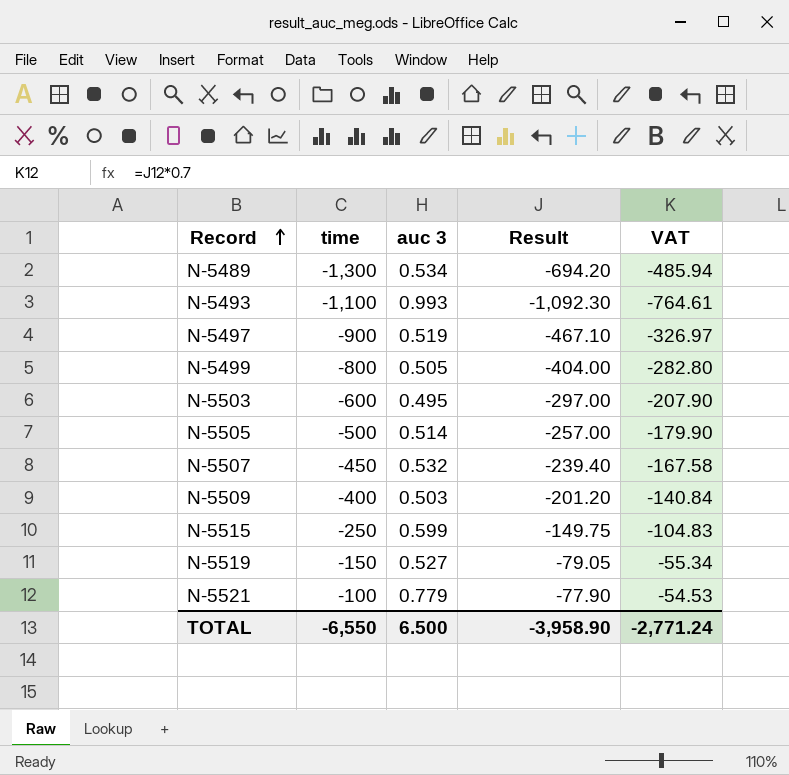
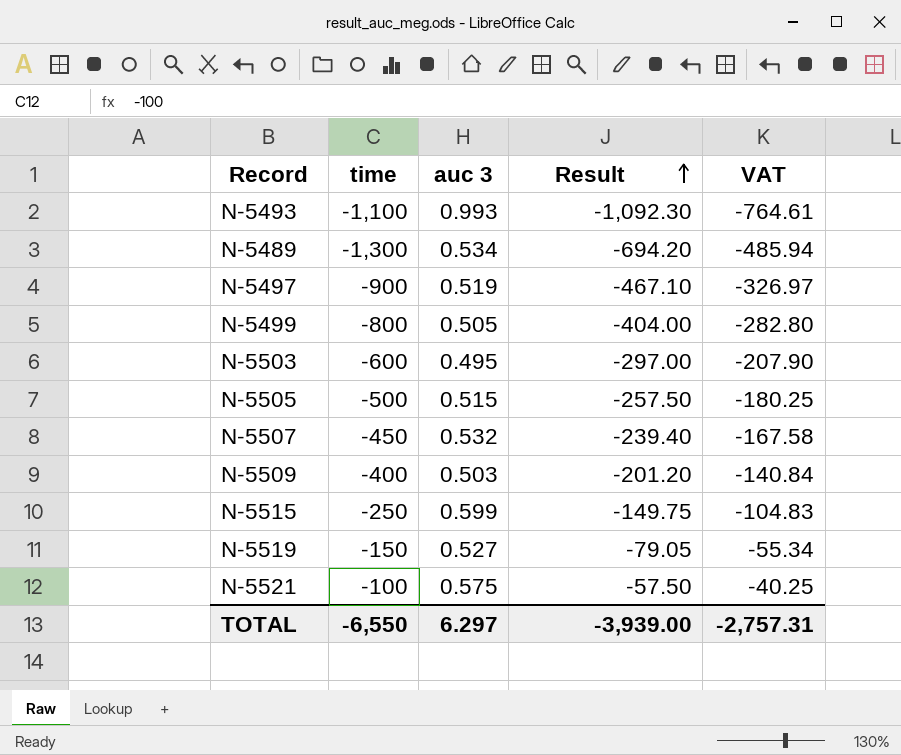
row order: Record ascending -> Result ascending
N-5505 | auc 3: 0.514 -> 0.515
N-5505 | Result: -257.00 -> -257.50
N-5505 | VAT: -179.90 -> -180.25
N-5521 | auc 3: 0.779 -> 0.575
N-5521 | Result: -77.90 -> -57.50
N-5521 | VAT: -54.53 -> -40.25
TOTAL | auc 3: 6.500 -> 6.297
TOTAL | Result: -3,958.90 -> -3,939.00
TOTAL | VAT: -2,771.24 -> -2,757.31

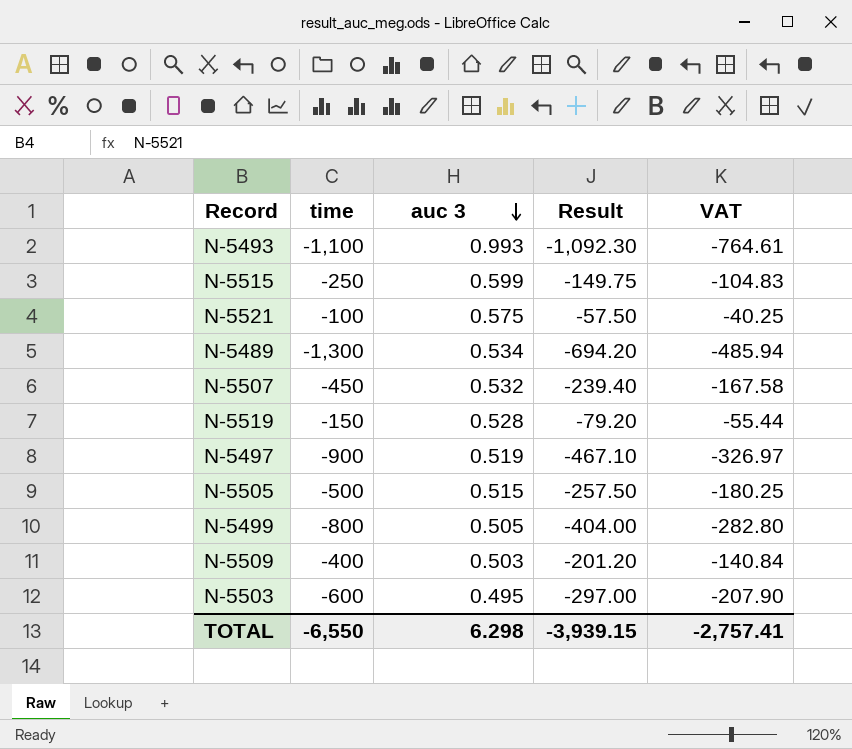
row order: Result ascending -> auc 3 descending
N-5519 | auc 3: 0.527 -> 0.528
N-5519 | Result: -79.05 -> -79.20
N-5519 | VAT: -55.34 -> -55.44
TOTAL | auc 3: 6.297 -> 6.298
TOTAL | Result: -3,939.00 -> -3,939.15
TOTAL | VAT: -2,757.31 -> -2,757.41

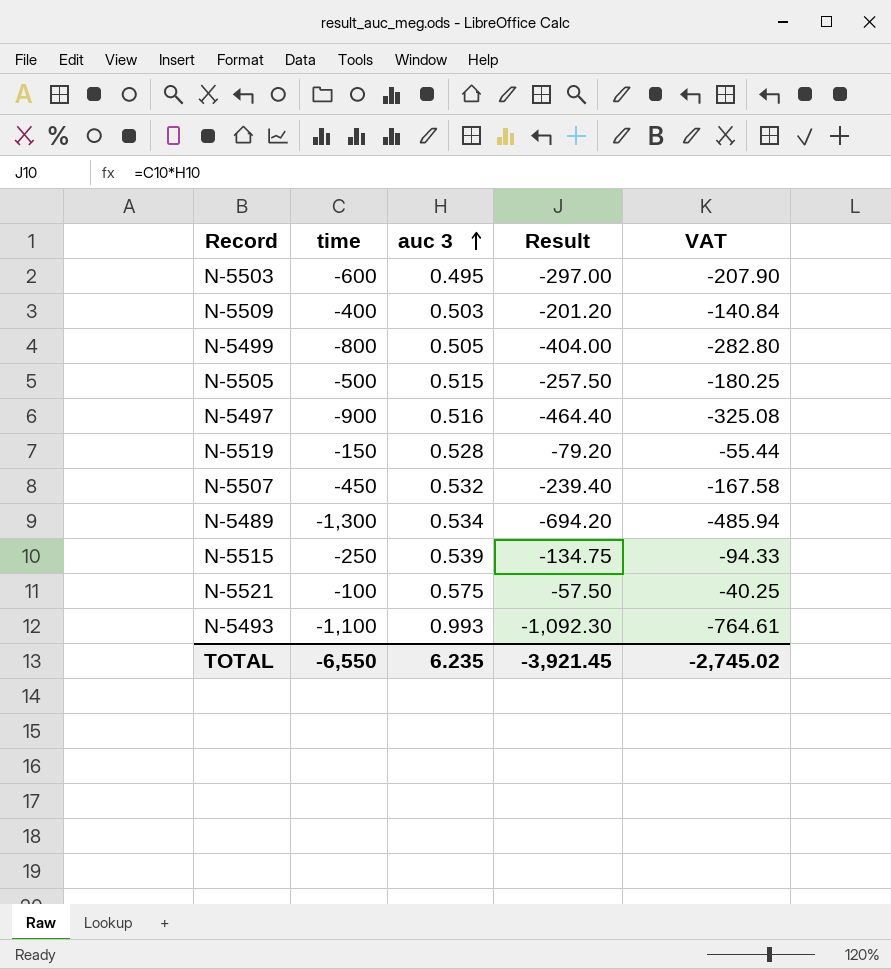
row order: auc 3 descending -> auc 3 ascending
N-5497 | auc 3: 0.519 -> 0.516
N-5497 | Result: -467.10 -> -464.40
N-5497 | VAT: -326.97 -> -325.08
N-5515 | auc 3: 0.599 -> 0.539
N-5515 | Result: -149.75 -> -134.75
N-5515 | VAT: -104.83 -> -94.33
TOTAL | auc 3: 6.298 -> 6.235
TOTAL | Result: -3,939.15 -> -3,921.45
TOTAL | VAT: -2,757.41 -> -2,745.02

